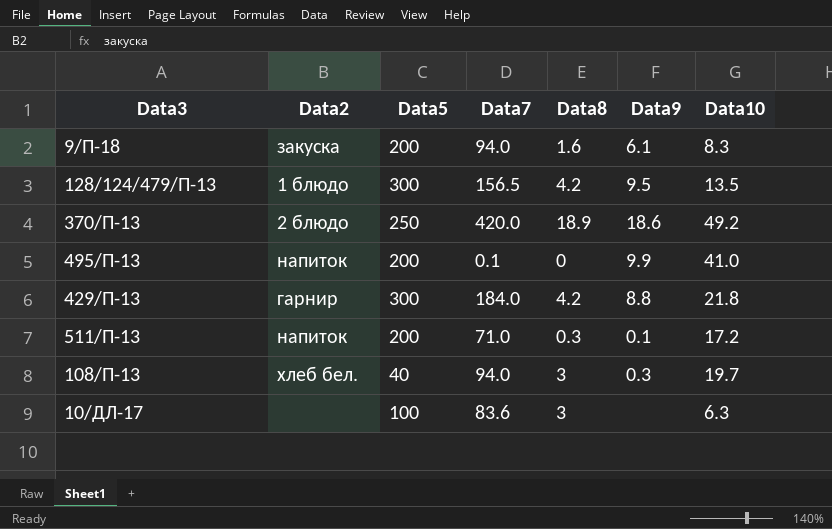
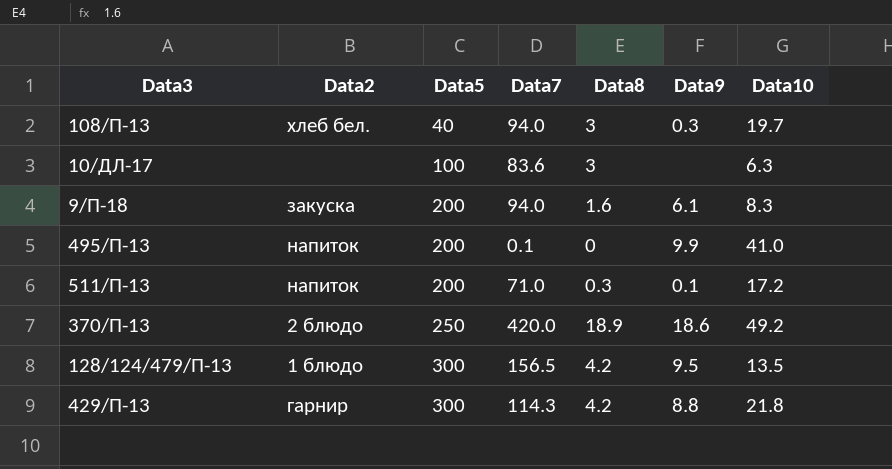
row order: none -> Data5 ascending
429/П-13 | Data7: 184.0 -> 114.3

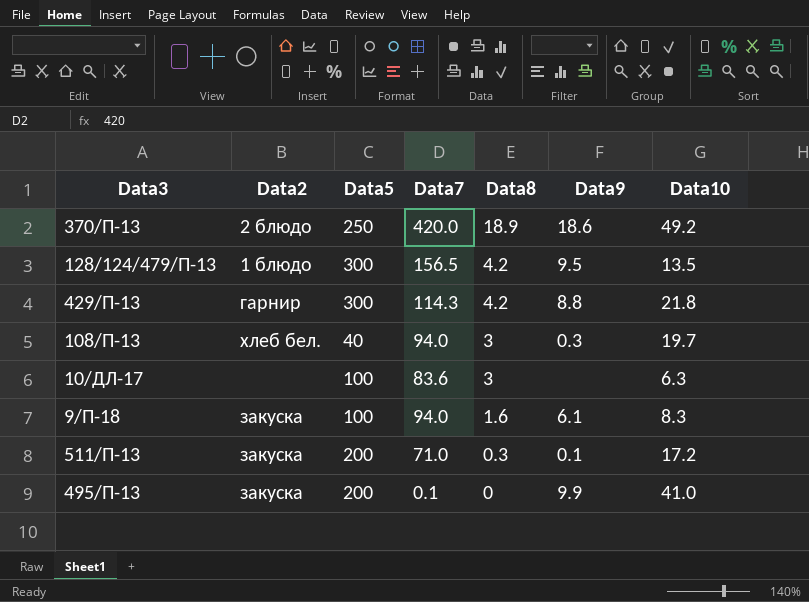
row order: Data5 ascending -> Data8 descending
9/П-18 | Data5: 200 -> 100
511/П-13 | Data2: напиток -> закуска
495/П-13 | Data2: напиток -> закуска

